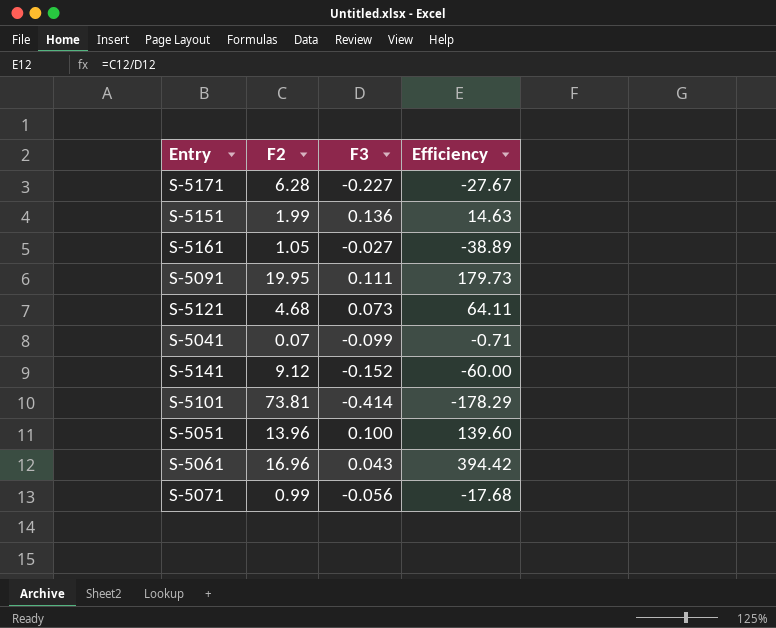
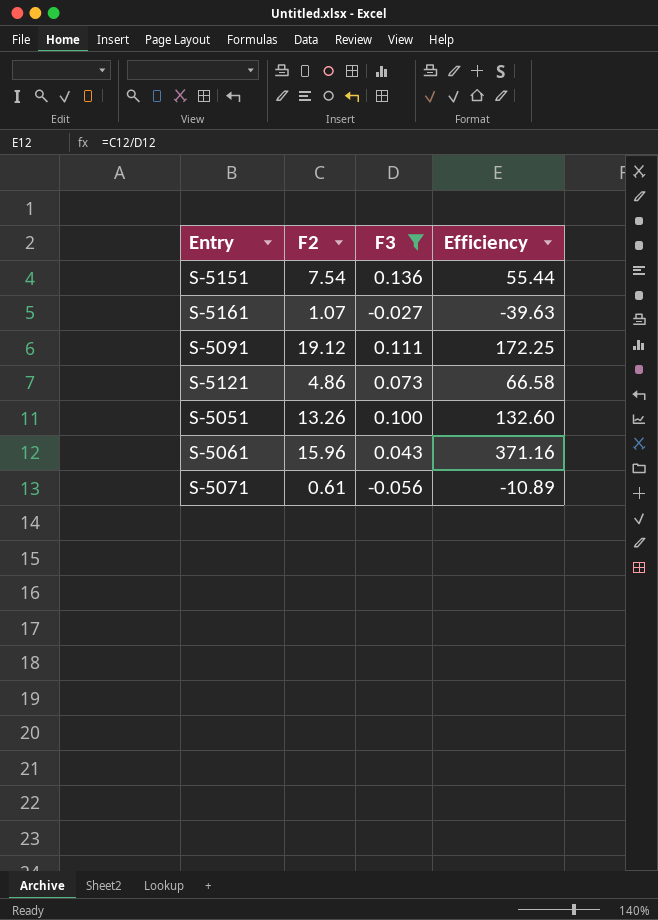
filter: none -> F3 >= -0.056
S-5151 | F2: 1.99 -> 7.54
S-5151 | Efficiency: 14.63 -> 55.44
S-5161 | F2: 1.05 -> 1.07
S-5161 | Efficiency: -38.89 -> -39.63
S-5091 | F2: 19.95 -> 19.12
S-5091 | Efficiency: 179.73 -> 172.25
S-5121 | F2: 4.68 -> 4.86
S-5121 | Efficiency: 64.11 -> 66.58
S-5051 | F2: 13.96 -> 13.26
S-5051 | Efficiency: 139.60 -> 132.60
S-5061 | F2: 16.96 -> 15.96
S-5061 | Efficiency: 394.42 -> 371.16
S-5071 | F2: 0.99 -> 0.61
S-5071 | Efficiency: -17.68 -> -10.89

